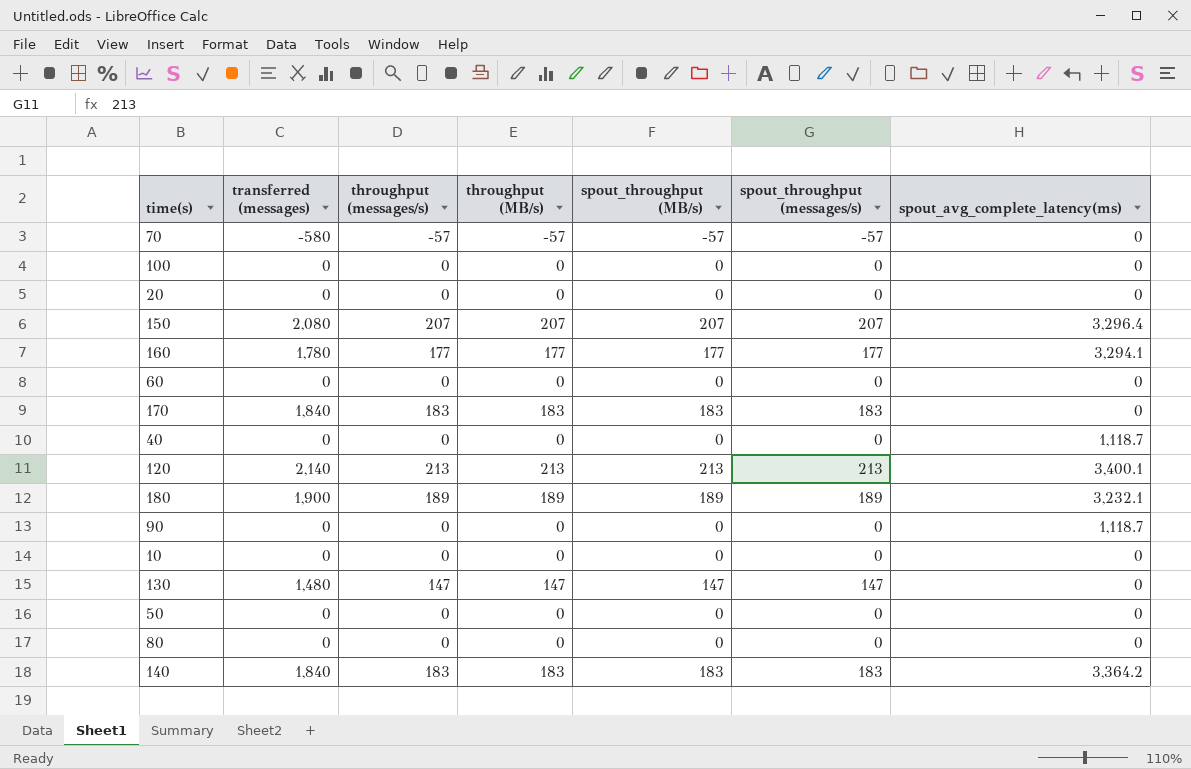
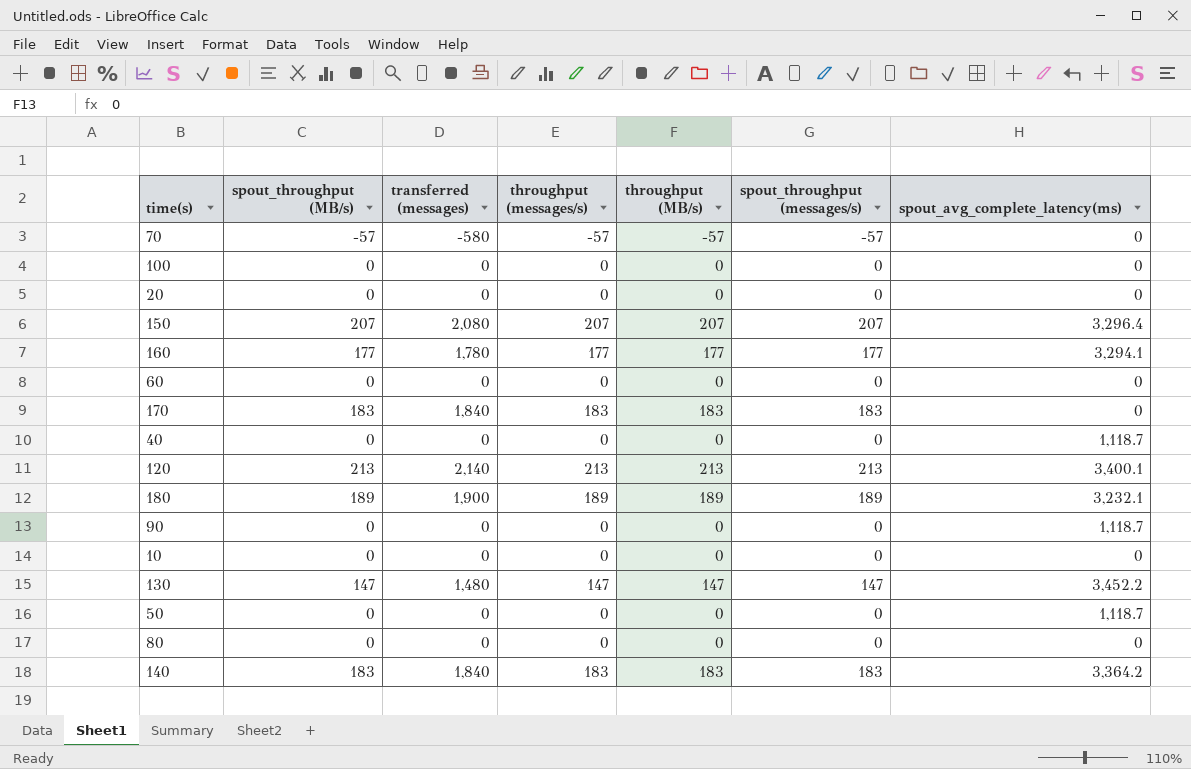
column spout_throughput (MB/s) | position: 5 -> 2
130 | spout_avg_complete_latency(ms): 0 -> 3,452.2
50 | spout_avg_complete_latency(ms): 0 -> 1,118.7

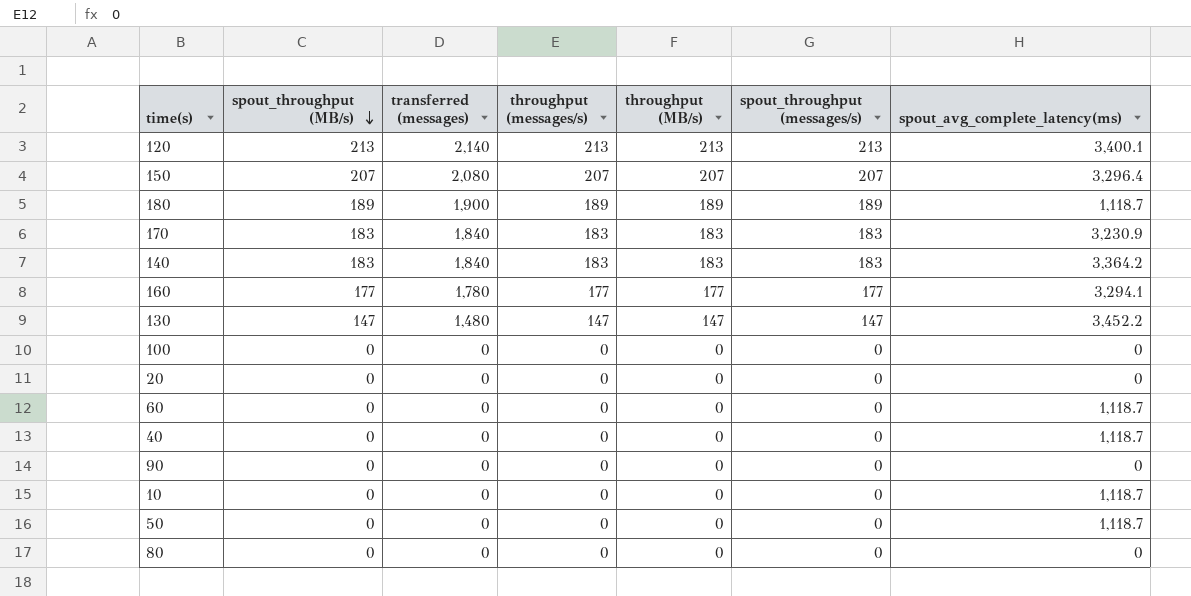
row order: none -> spout_throughput (MB/s) descending
row 70: -57 | -580 | -57 | -57 | -57 | 0 -> none
180 | spout_avg_complete_latency(ms): 3,232.1 -> 1,118.7
170 | spout_avg_complete_latency(ms): 0 -> 3,230.9
60 | spout_avg_complete_latency(ms): 0 -> 1,118.7
90 | spout_avg_complete_latency(ms): 1,118.7 -> 0
10 | spout_avg_complete_latency(ms): 0 -> 1,118.7

